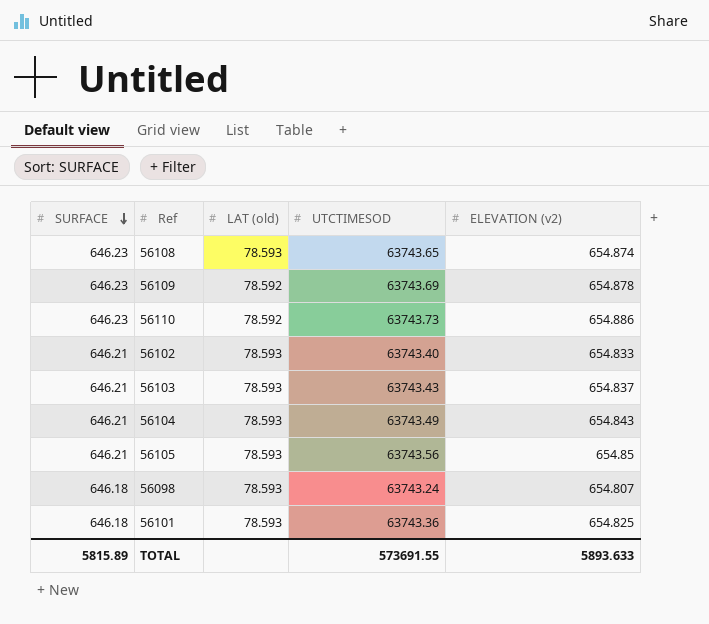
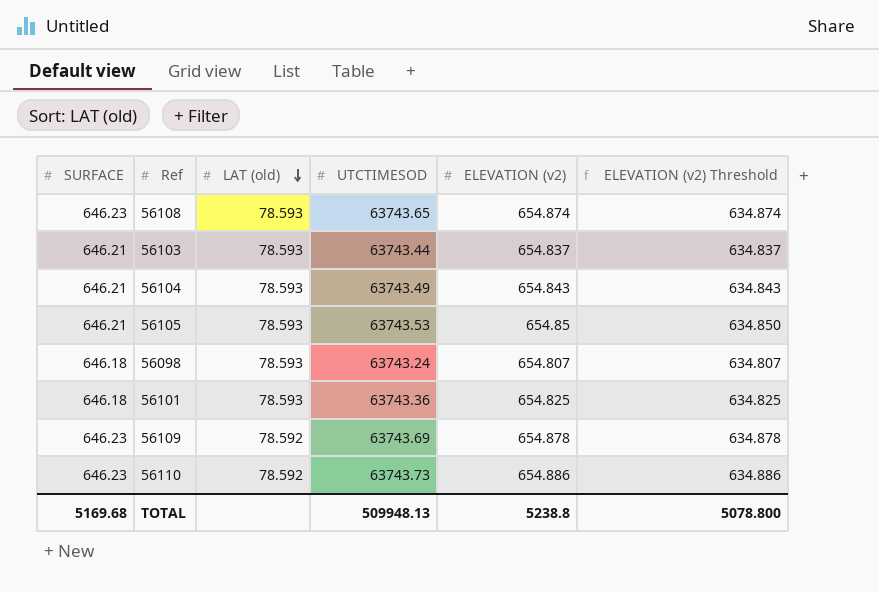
row order: SURFACE descending -> LAT (old) descending
column ELEVATION (v2) Threshold | formula: none -> [ELEVATION (v2)] - 20
row 56102: 646.21 | 78.593 | 63743.40 | 654.833 -> none
56103 | UTCTIMESOD: 63743.43 -> 63743.44
56105 | UTCTIMESOD: 63743.56 -> 63743.53
TOTAL | SURFACE: 5815.89 -> 5169.68
TOTAL | UTCTIMESOD: 573691.55 -> 509948.13
TOTAL | ELEVATION (v2): 5893.633 -> 5238.8

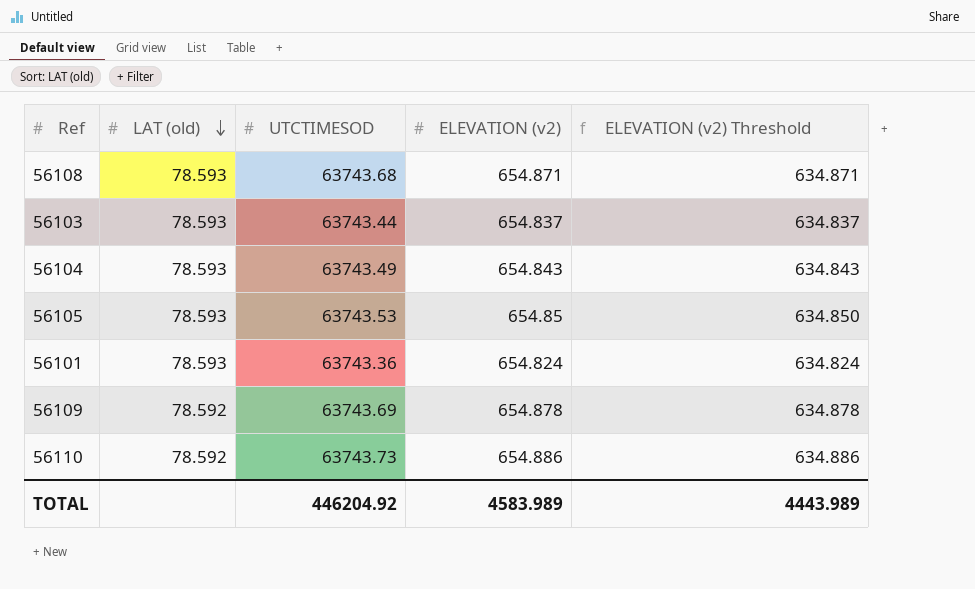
column SURFACE | position: 1 -> none
row 56098: 646.18 | 78.593 | 63743.24 | 654.807 | 634.807 -> none
56108 | UTCTIMESOD: 63743.65 -> 63743.68
56108 | ELEVATION (v2): 654.874 -> 654.871
56108 | ELEVATION (v2) Threshold: 634.874 -> 634.871
56101 | ELEVATION (v2): 654.825 -> 654.824
56101 | ELEVATION (v2) Threshold: 634.825 -> 634.824
TOTAL | UTCTIMESOD: 509948.13 -> 446204.92
TOTAL | ELEVATION (v2): 5238.8 -> 4583.989
TOTAL | ELEVATION (v2) Threshold: 5078.800 -> 4443.989

